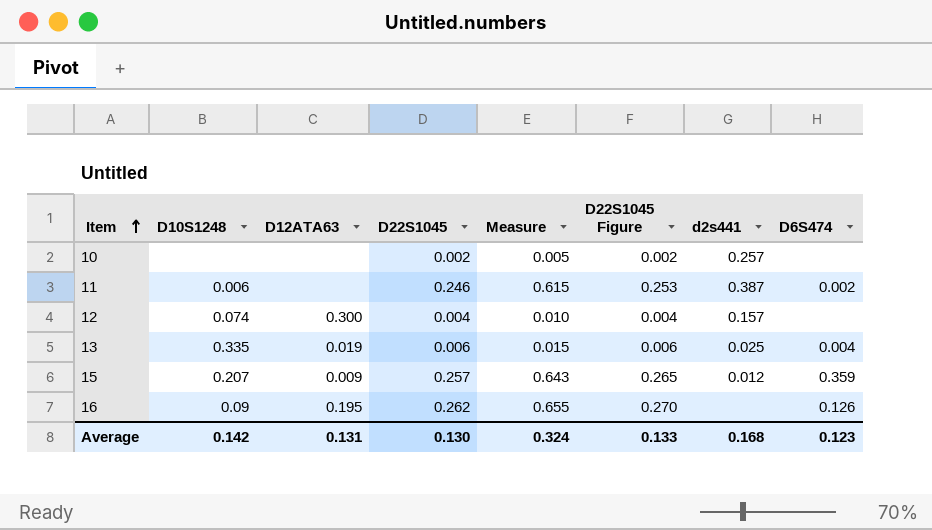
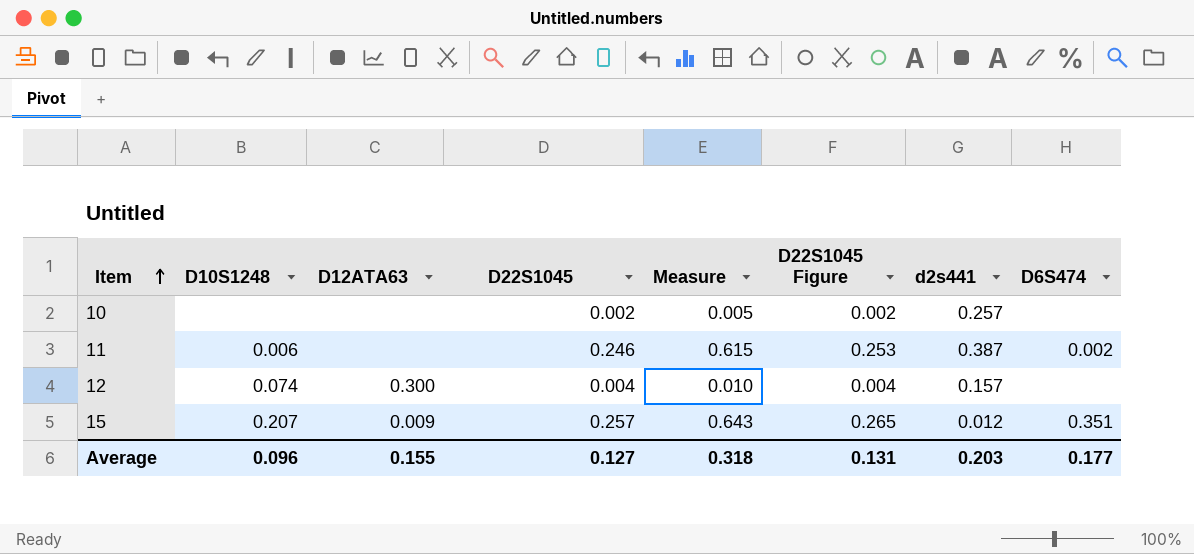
row 13: 0.335 | 0.019 | 0.006 | 0.015 | 0.006 | 0.025 | 0.004 -> none
row 16: 0.09 | 0.195 | 0.262 | 0.655 | 0.270 | none | 0.126 -> none
15 | D6S474: 0.359 -> 0.351
Average | D10S1248: 0.142 -> 0.096
Average | D12ATA63: 0.131 -> 0.155
Average | D22S1045: 0.130 -> 0.127
Average | Measure: 0.324 -> 0.318
Average | D22S1045 Figure: 0.133 -> 0.131
Average | d2s441: 0.168 -> 0.203
Average | D6S474: 0.123 -> 0.177

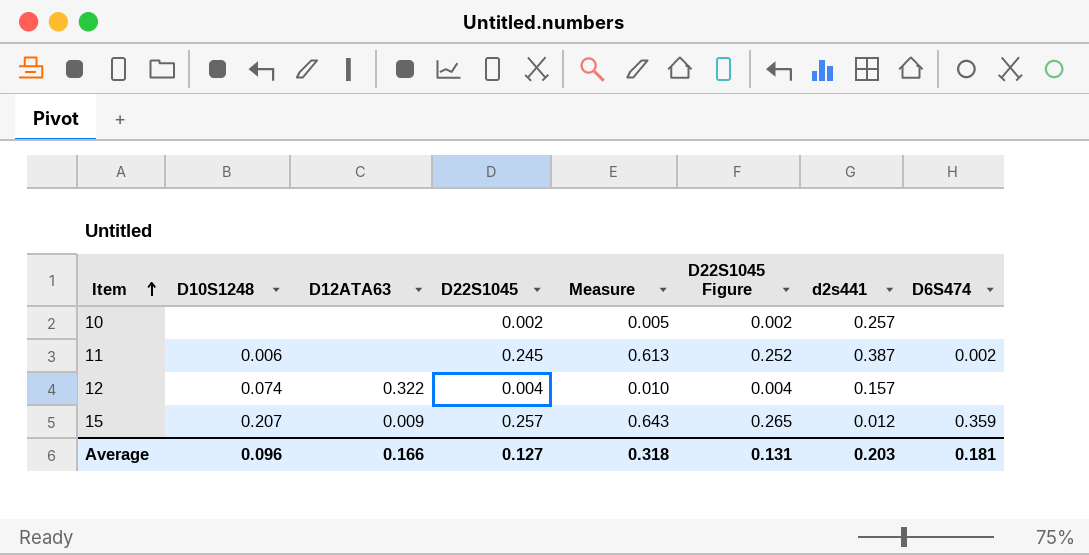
11 | D22S1045: 0.246 -> 0.245
11 | Measure: 0.615 -> 0.613
11 | D22S1045 Figure: 0.253 -> 0.252
12 | D12ATA63: 0.300 -> 0.322
15 | D6S474: 0.351 -> 0.359
Average | D12ATA63: 0.155 -> 0.166
Average | D6S474: 0.177 -> 0.181

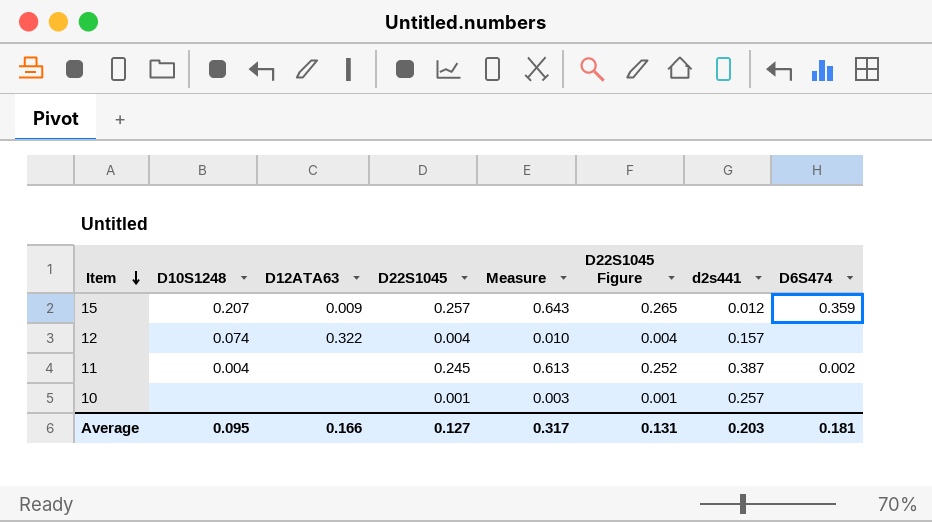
row order: Item ascending -> Item descending
11 | D10S1248: 0.006 -> 0.004
10 | D22S1045: 0.002 -> 0.001
10 | Measure: 0.005 -> 0.003
10 | D22S1045 Figure: 0.002 -> 0.001
Average | D10S1248: 0.096 -> 0.095
Average | Measure: 0.318 -> 0.317

